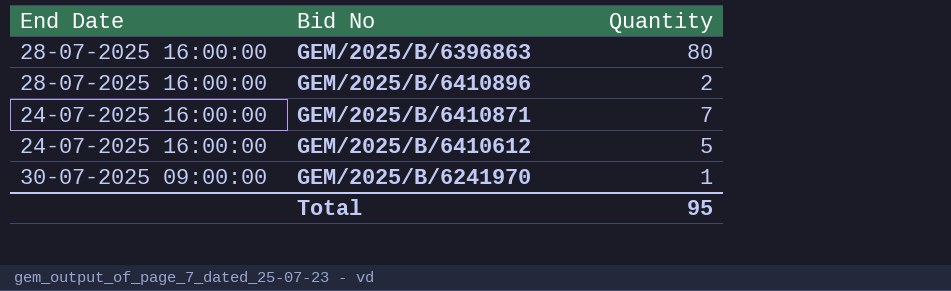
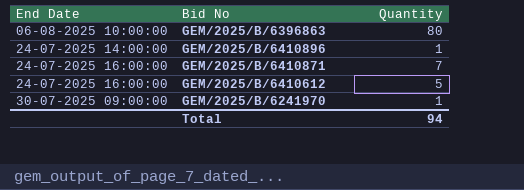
GEM/2025/B/6396863 | End Date: 28-07-2025 16:00:00 -> 06-08-2025 10:00:00
GEM/2025/B/6410896 | End Date: 28-07-2025 16:00:00 -> 24-07-2025 14:00:00
GEM/2025/B/6410896 | Quantity: 2 -> 1
Total | Quantity: 95 -> 94

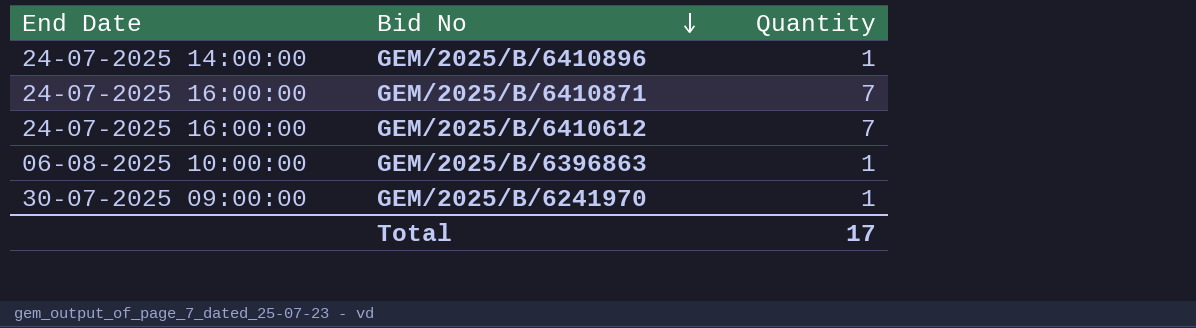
row order: none -> Bid No descending
GEM/2025/B/6410612 | Quantity: 5 -> 7
GEM/2025/B/6396863 | Quantity: 80 -> 1
Total | Quantity: 94 -> 17

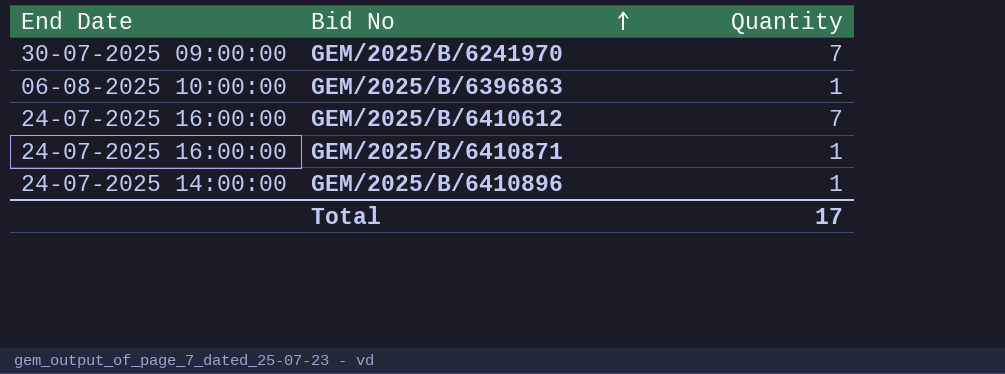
row order: Bid No descending -> Bid No ascending
GEM/2025/B/6241970 | Quantity: 1 -> 7
GEM/2025/B/6410871 | Quantity: 7 -> 1

